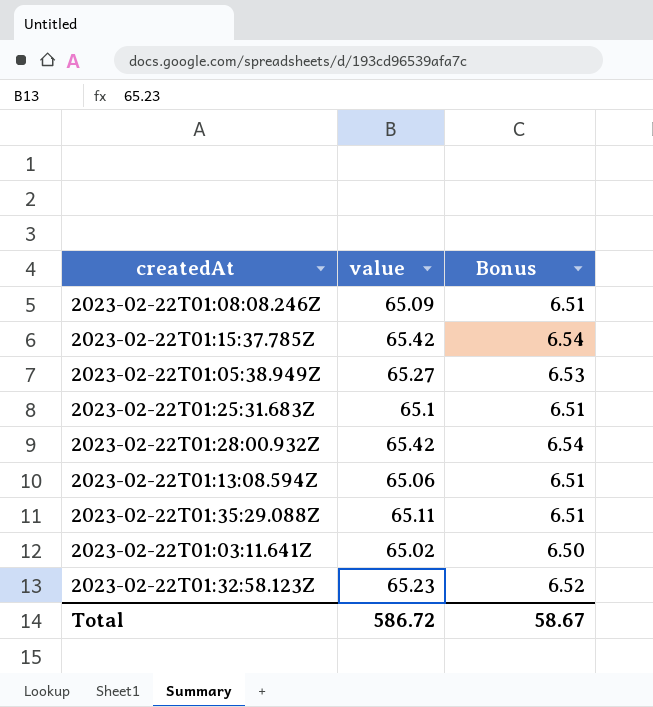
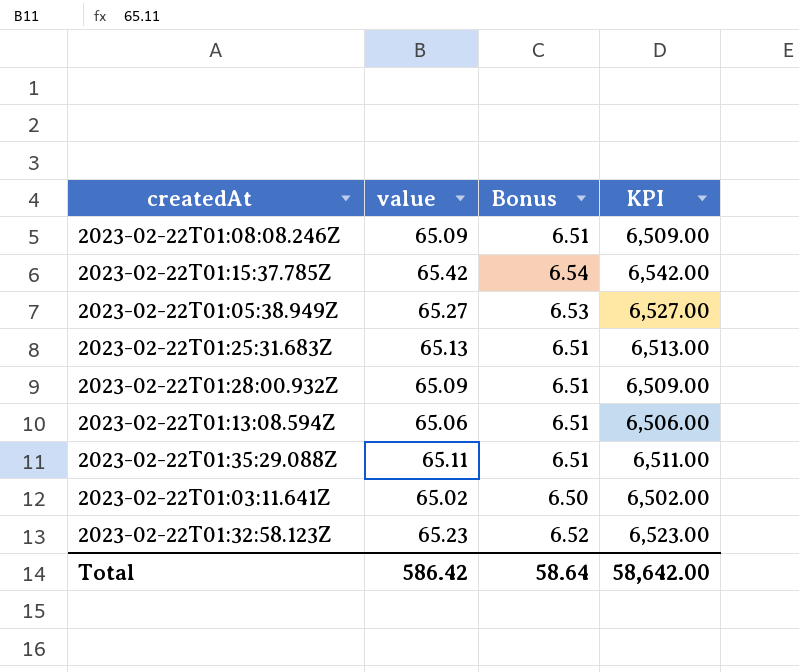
column KPI | formula: none -> [value] * 100
2023-02-22T01:25:31.683Z | value: 65.1 -> 65.13
2023-02-22T01:28:00.932Z | value: 65.42 -> 65.09
2023-02-22T01:28:00.932Z | Bonus: 6.54 -> 6.51
Total | value: 586.72 -> 586.42
Total | Bonus: 58.67 -> 58.64

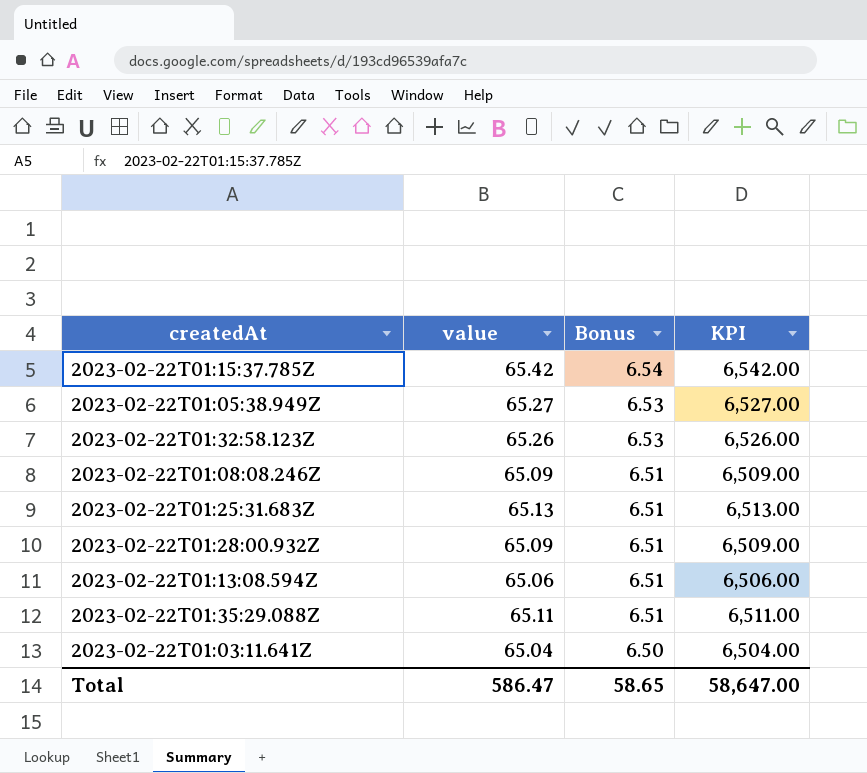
row order: none -> Bonus descending
2023-02-22T01:32:58.123Z | value: 65.23 -> 65.26
2023-02-22T01:32:58.123Z | Bonus: 6.52 -> 6.53
2023-02-22T01:32:58.123Z | KPI: 6,523.00 -> 6,526.00
2023-02-22T01:03:11.641Z | value: 65.02 -> 65.04
2023-02-22T01:03:11.641Z | KPI: 6,502.00 -> 6,504.00
Total | value: 586.42 -> 586.47
Total | Bonus: 58.64 -> 58.65
Total | KPI: 58,642.00 -> 58,647.00

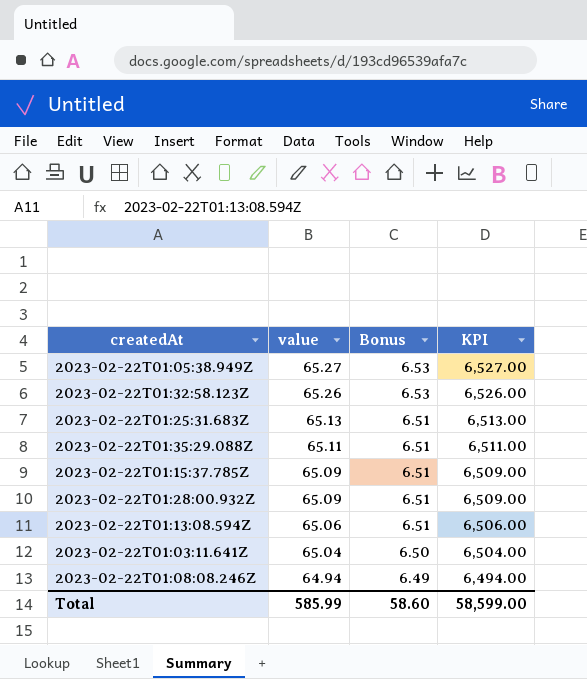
row order: Bonus descending -> value descending
2023-02-22T01:15:37.785Z | value: 65.42 -> 65.09
2023-02-22T01:15:37.785Z | Bonus: 6.54 -> 6.51
2023-02-22T01:15:37.785Z | KPI: 6,542.00 -> 6,509.00
2023-02-22T01:08:08.246Z | value: 65.09 -> 64.94
2023-02-22T01:08:08.246Z | Bonus: 6.51 -> 6.49
2023-02-22T01:08:08.246Z | KPI: 6,509.00 -> 6,494.00
Total | value: 586.47 -> 585.99
Total | Bonus: 58.65 -> 58.60
Total | KPI: 58,647.00 -> 58,599.00

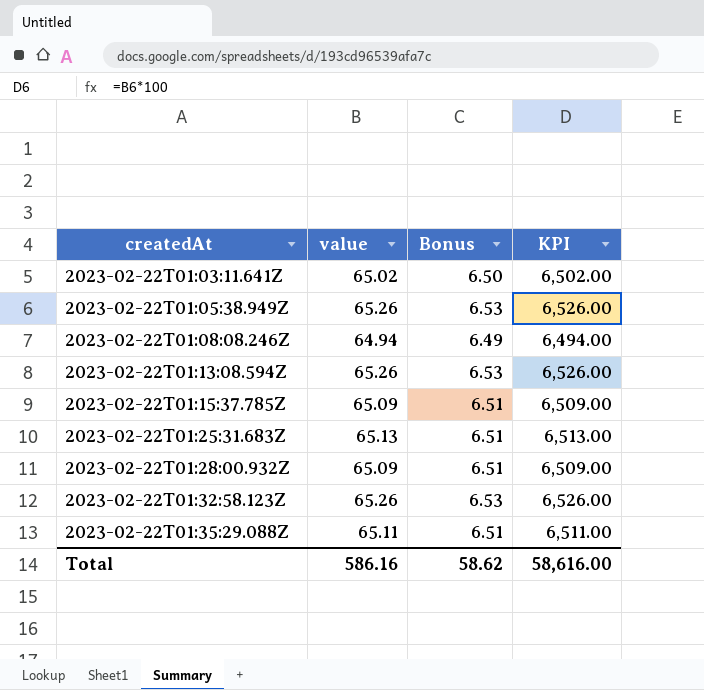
row order: value descending -> createdAt ascending
2023-02-22T01:03:11.641Z | value: 65.04 -> 65.02
2023-02-22T01:03:11.641Z | KPI: 6,504.00 -> 6,502.00
2023-02-22T01:05:38.949Z | value: 65.27 -> 65.26
2023-02-22T01:05:38.949Z | KPI: 6,527.00 -> 6,526.00
2023-02-22T01:13:08.594Z | value: 65.06 -> 65.26
2023-02-22T01:13:08.594Z | Bonus: 6.51 -> 6.53
2023-02-22T01:13:08.594Z | KPI: 6,506.00 -> 6,526.00
Total | value: 585.99 -> 586.16
Total | Bonus: 58.60 -> 58.62
Total | KPI: 58,599.00 -> 58,616.00

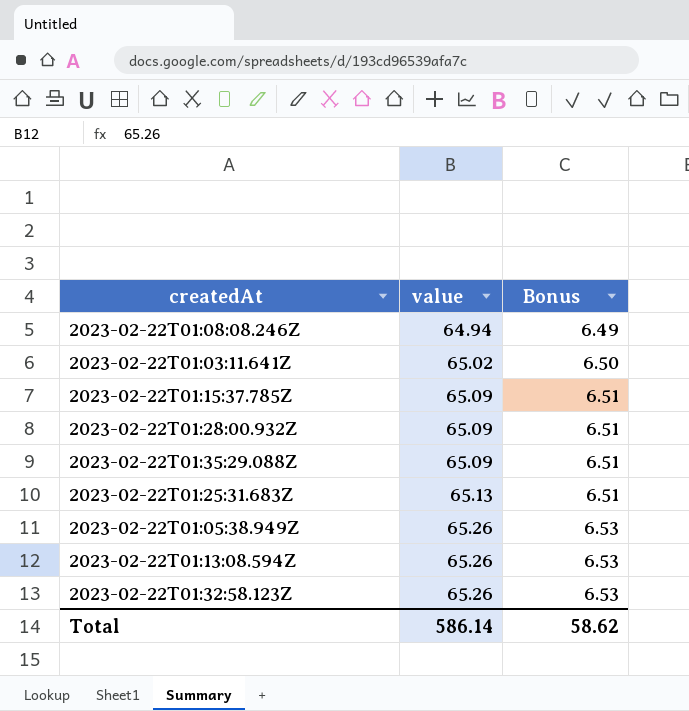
row order: createdAt ascending -> value ascending
column KPI | formula: [value] * 100 -> none
2023-02-22T01:35:29.088Z | value: 65.11 -> 65.09
Total | value: 586.16 -> 586.14

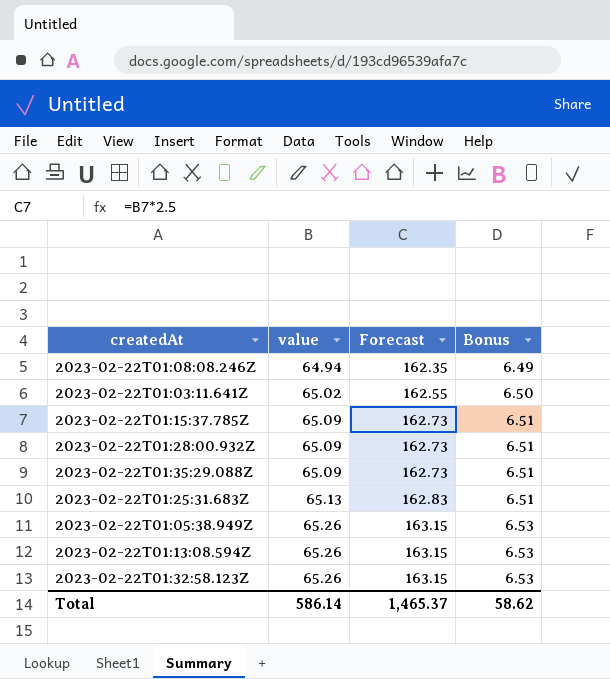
column Forecast | formula: none -> [value] * 2.5

